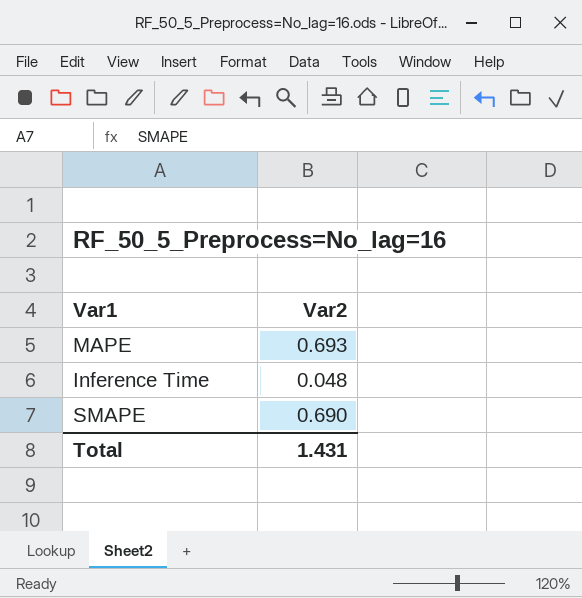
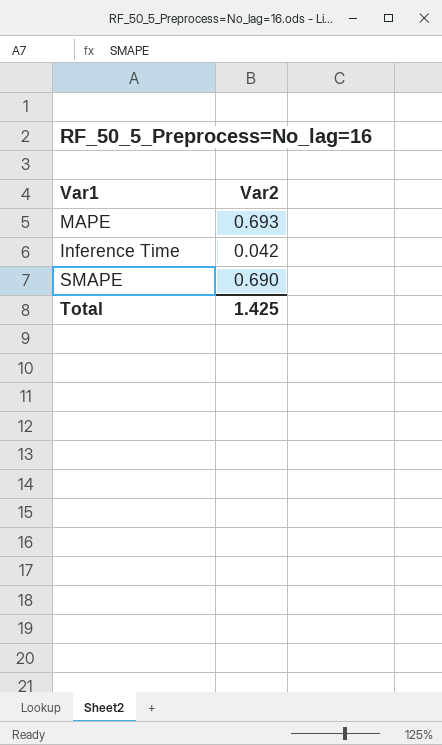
Inference Time | Var2: 0.048 -> 0.042
Total | Var2: 1.431 -> 1.425

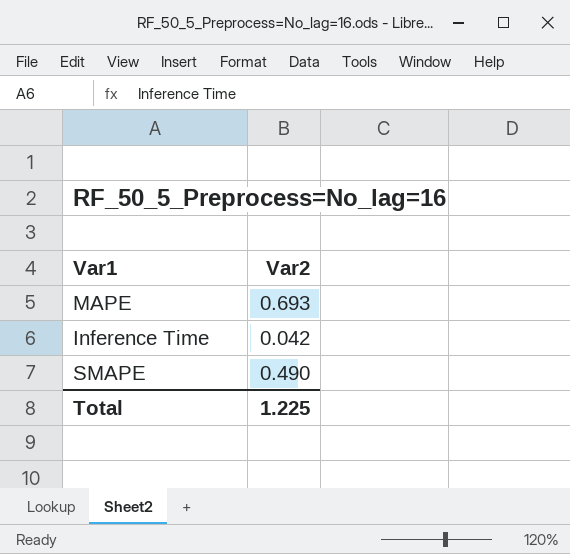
SMAPE | Var2: 0.690 -> 0.490
Total | Var2: 1.425 -> 1.225

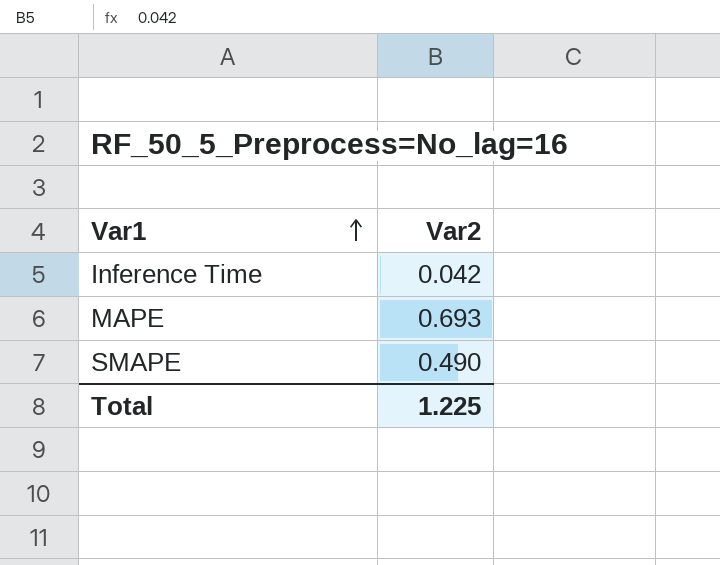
row order: none -> Var1 ascending

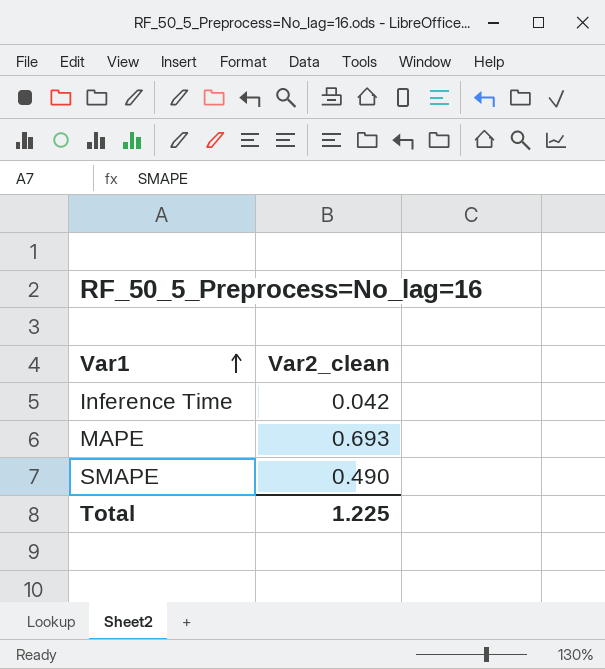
column name: Var2 -> Var2_clean

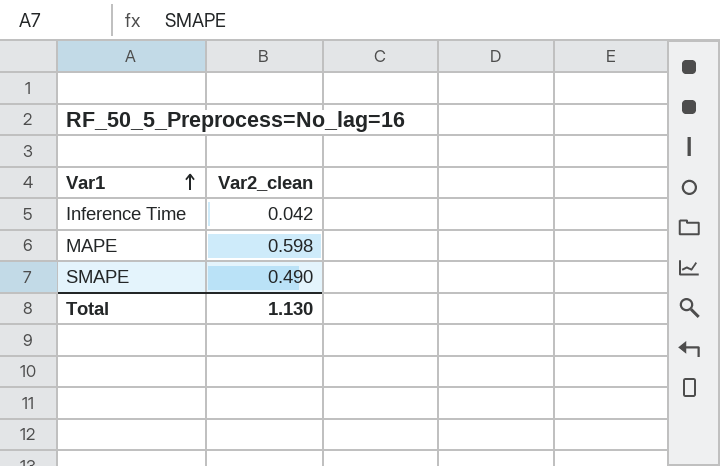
MAPE | Var2_clean: 0.693 -> 0.598
Total | Var2_clean: 1.225 -> 1.130

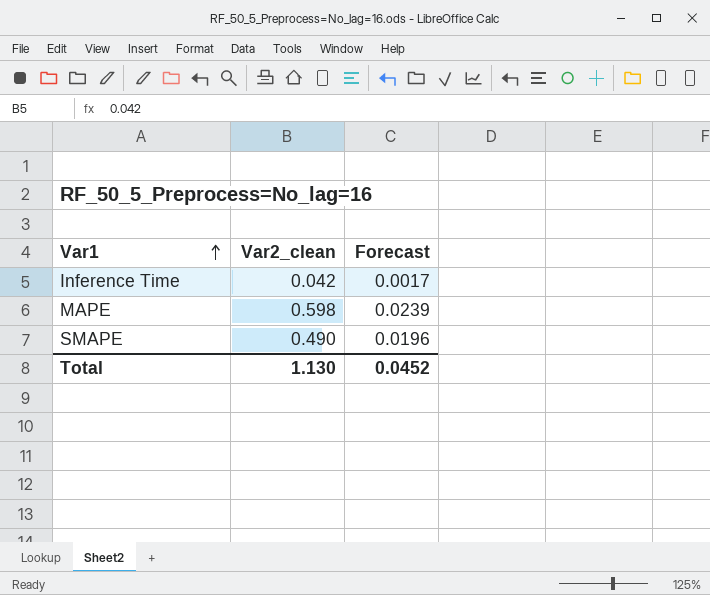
column Forecast | formula: none -> [Var2_clean] * 0.04

